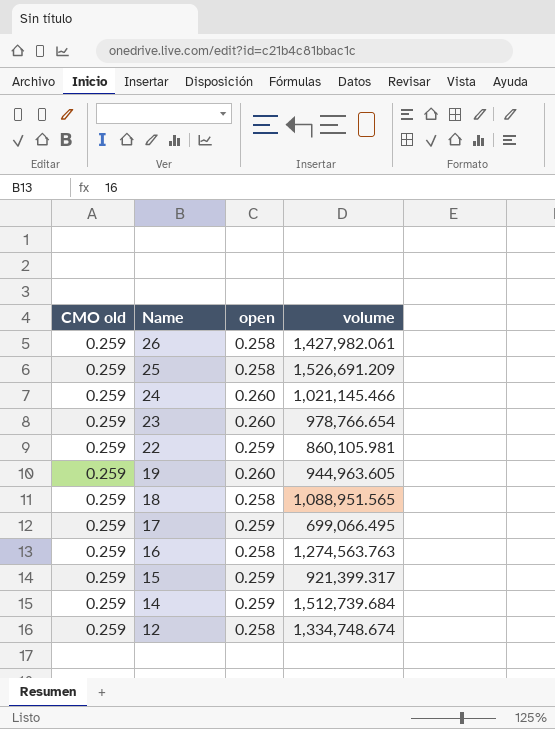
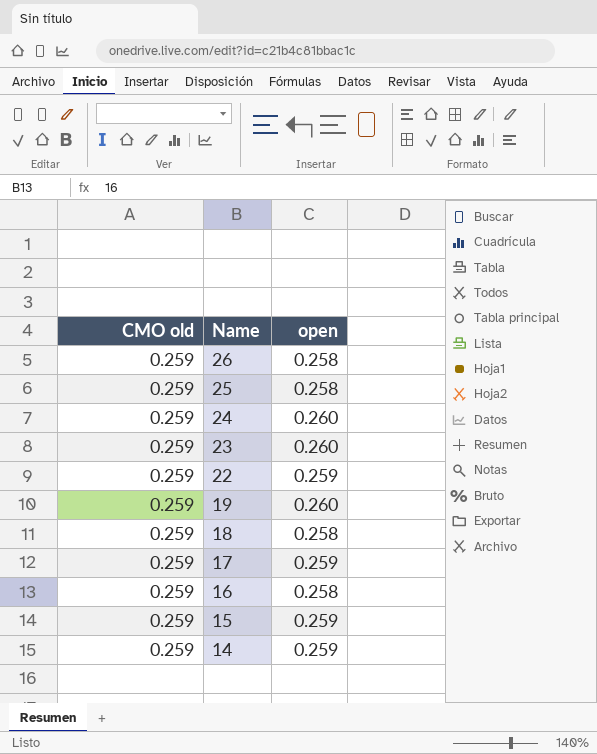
column volume | position: 4 -> none
row 12: 0.259 | 0.258 | 1,334,748.674 -> none

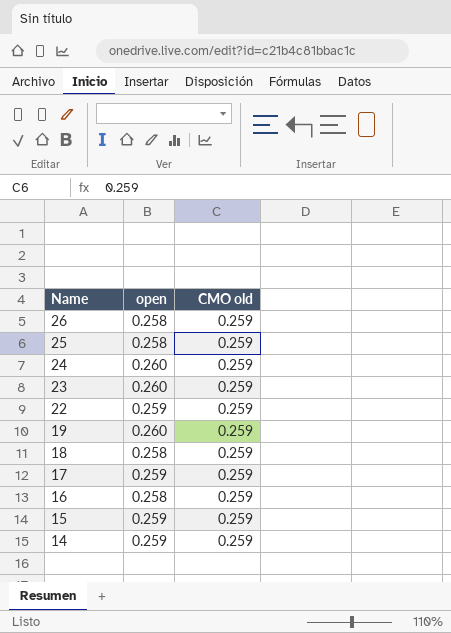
column CMO old | position: 1 -> 3

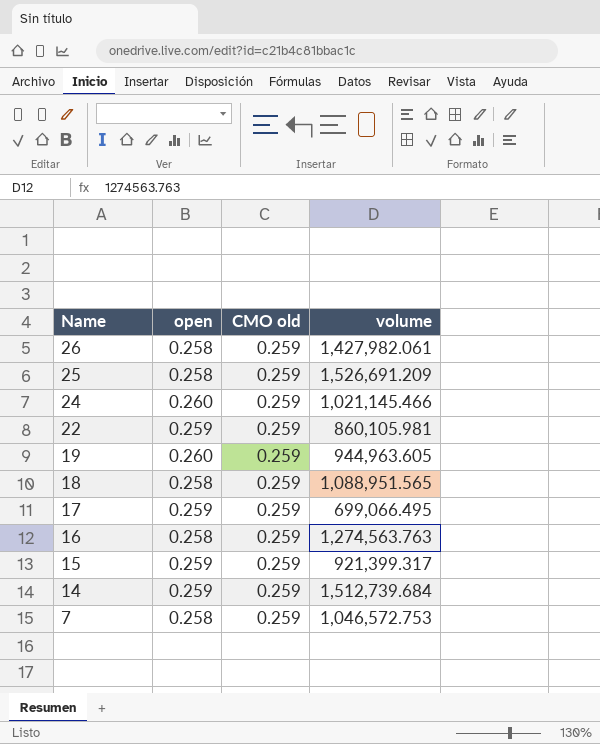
column volume | position: none -> 4
row 23: 0.260 | 0.259 -> none
row 7: none -> 0.258 | 0.259 | 1,046,572.753

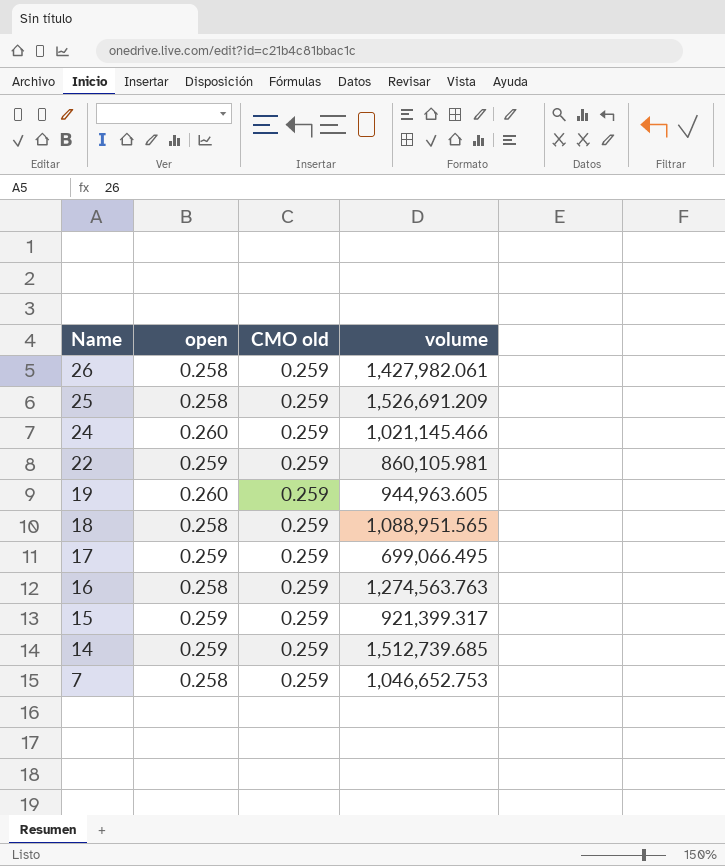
14 | volume: 1,512,739.684 -> 1,512,739.685
7 | volume: 1,046,572.753 -> 1,046,652.753

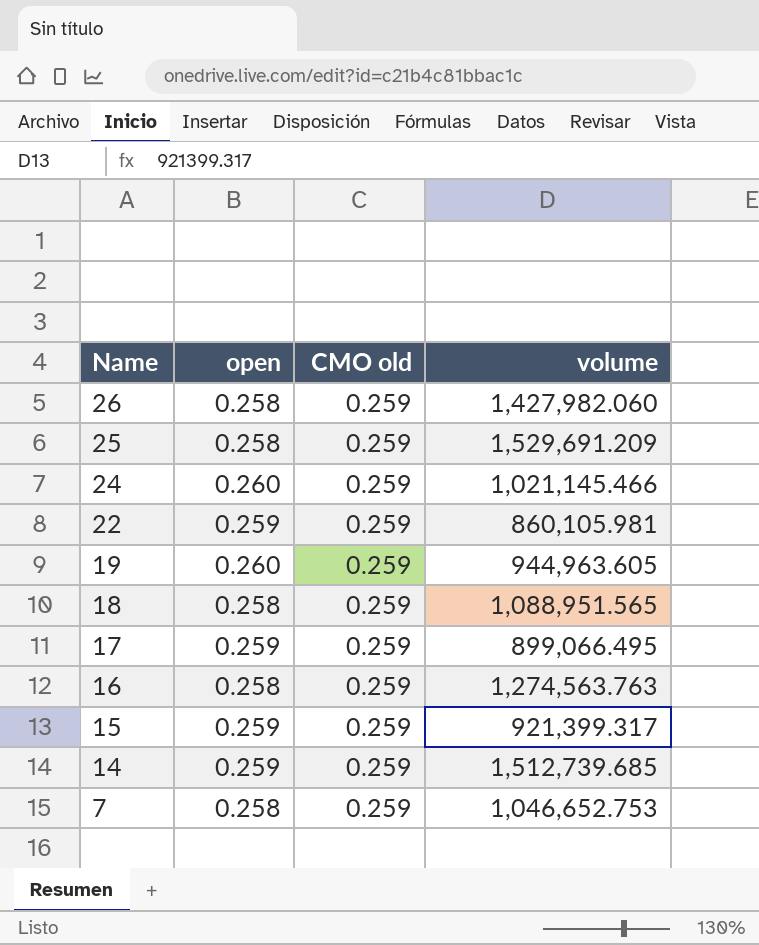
26 | volume: 1,427,982.061 -> 1,427,982.060
25 | volume: 1,526,691.209 -> 1,529,691.209
17 | volume: 699,066.495 -> 899,066.495

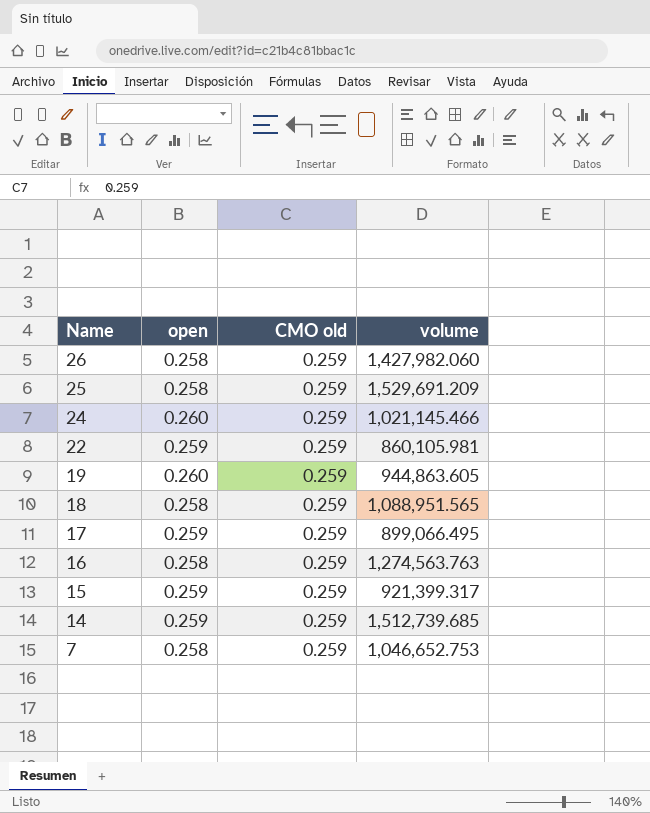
19 | volume: 944,963.605 -> 944,863.605

